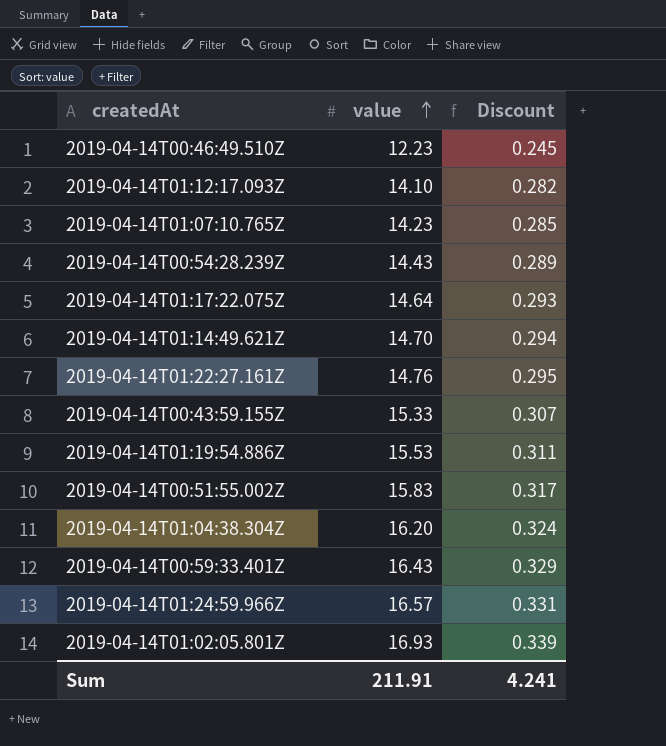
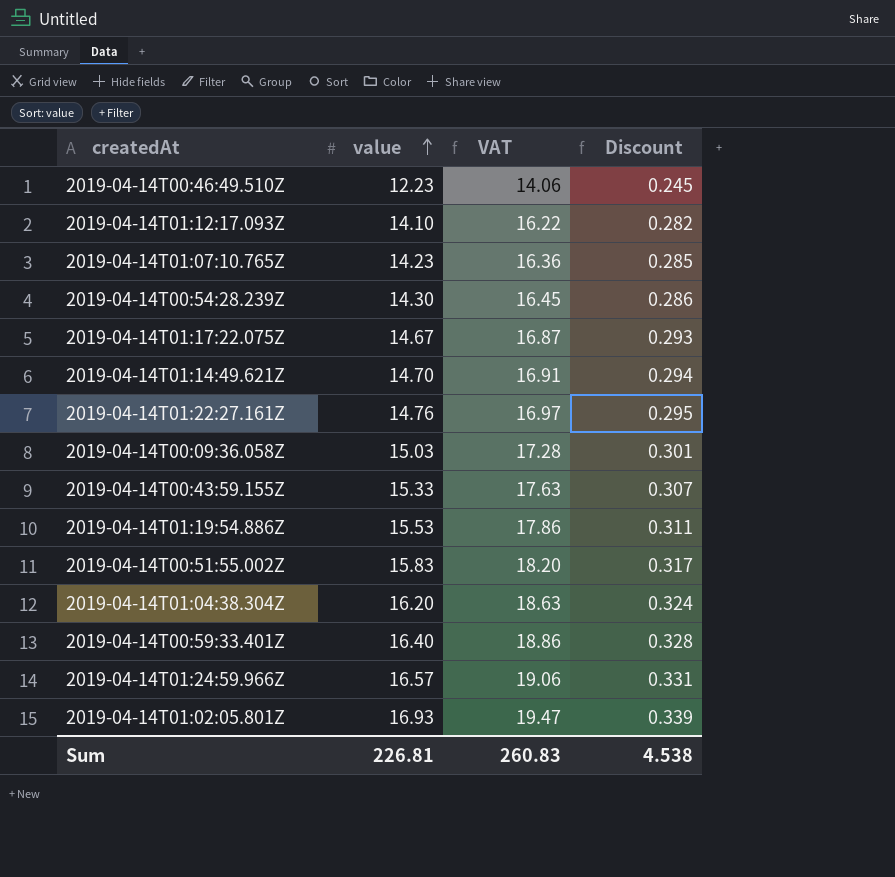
column VAT | formula: none -> [value] * 1.15
2019-04-14T00:54:28.239Z | value: 14.43 -> 14.30
2019-04-14T00:54:28.239Z | Discount: 0.289 -> 0.286
2019-04-14T01:17:22.075Z | value: 14.64 -> 14.67
row 2019-04-14T00:09:36.058Z: none -> 15.03 | 17.28 | 0.301
2019-04-14T00:59:33.401Z | value: 16.43 -> 16.40
2019-04-14T00:59:33.401Z | Discount: 0.329 -> 0.328
Sum | value: 211.91 -> 226.81
Sum | Discount: 4.241 -> 4.538

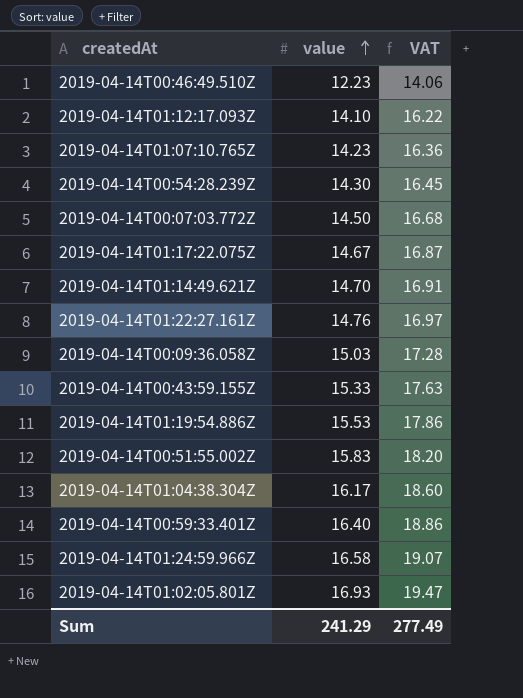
column Discount | formula: [value] * 0.02 -> none
row 2019-04-14T00:07:03.772Z: none -> 14.50 | 16.68
2019-04-14T01:04:38.304Z | value: 16.20 -> 16.17
2019-04-14T01:04:38.304Z | VAT: 18.63 -> 18.60
2019-04-14T01:24:59.966Z | value: 16.57 -> 16.58
2019-04-14T01:24:59.966Z | VAT: 19.06 -> 19.07
Sum | value: 226.81 -> 241.29
Sum | VAT: 260.83 -> 277.49

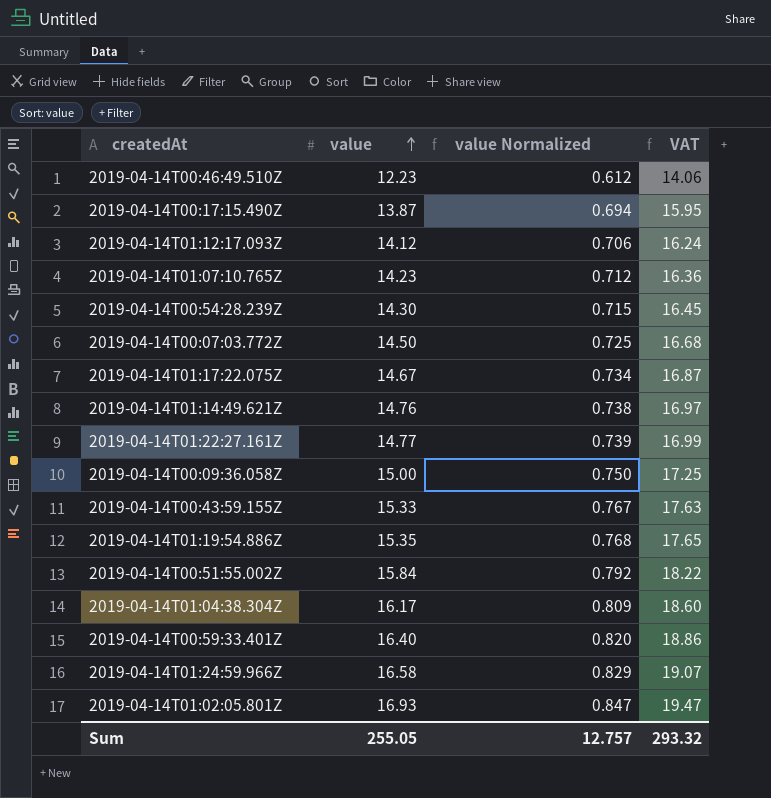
column value Normalized | formula: none -> [value] * 0.05
row 2019-04-14T00:17:15.490Z: none -> 13.87 | 0.694 | 15.95
2019-04-14T01:12:17.093Z | value: 14.10 -> 14.12
2019-04-14T01:12:17.093Z | VAT: 16.22 -> 16.24
2019-04-14T01:14:49.621Z | value: 14.70 -> 14.76
2019-04-14T01:14:49.621Z | VAT: 16.91 -> 16.97
2019-04-14T01:22:27.161Z | value: 14.76 -> 14.77
2019-04-14T01:22:27.161Z | VAT: 16.97 -> 16.99
2019-04-14T00:09:36.058Z | value: 15.03 -> 15.00
2019-04-14T00:09:36.058Z | VAT: 17.28 -> 17.25
2019-04-14T01:19:54.886Z | value: 15.53 -> 15.35
2019-04-14T01:19:54.886Z | VAT: 17.86 -> 17.65
2019-04-14T00:51:55.002Z | value: 15.83 -> 15.84
2019-04-14T00:51:55.002Z | VAT: 18.20 -> 18.22
Sum | value: 241.29 -> 255.05
Sum | VAT: 277.49 -> 293.32

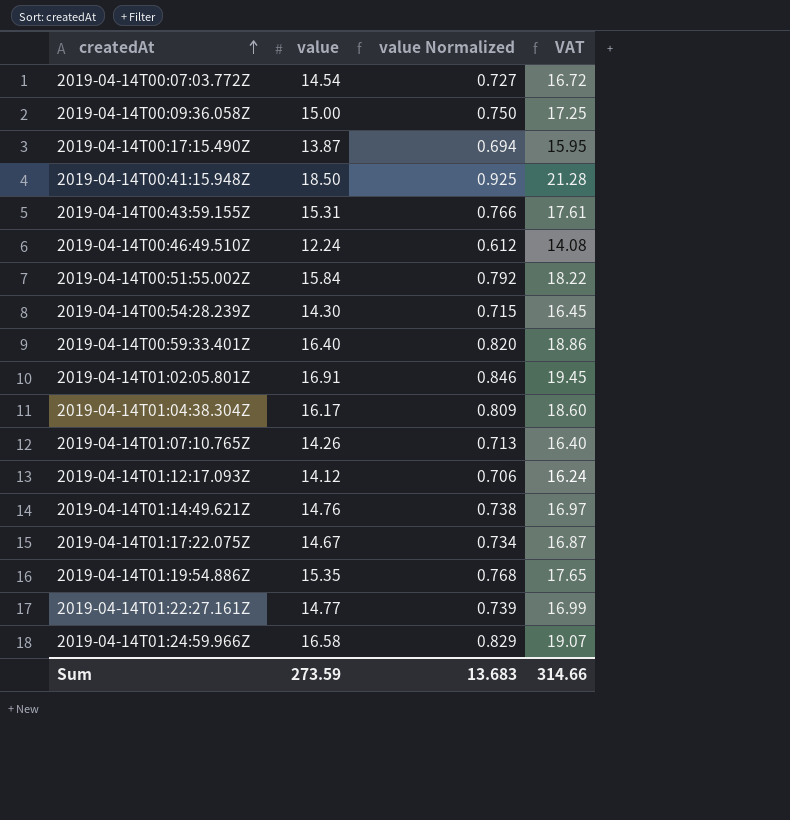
row order: value ascending -> createdAt ascending
2019-04-14T00:07:03.772Z | value: 14.50 -> 14.54
2019-04-14T00:07:03.772Z | value Normalized: 0.725 -> 0.727
2019-04-14T00:07:03.772Z | VAT: 16.68 -> 16.72
row 2019-04-14T00:41:15.948Z: none -> 18.50 | 0.925 | 21.28
2019-04-14T00:43:59.155Z | value: 15.33 -> 15.31
2019-04-14T00:43:59.155Z | value Normalized: 0.767 -> 0.766
2019-04-14T00:43:59.155Z | VAT: 17.63 -> 17.61
2019-04-14T00:46:49.510Z | value: 12.23 -> 12.24
2019-04-14T00:46:49.510Z | VAT: 14.06 -> 14.08
2019-04-14T01:02:05.801Z | value: 16.93 -> 16.91
2019-04-14T01:02:05.801Z | value Normalized: 0.847 -> 0.846
2019-04-14T01:02:05.801Z | VAT: 19.47 -> 19.45
2019-04-14T01:07:10.765Z | value: 14.23 -> 14.26
2019-04-14T01:07:10.765Z | value Normalized: 0.712 -> 0.713
2019-04-14T01:07:10.765Z | VAT: 16.36 -> 16.40
Sum | value: 255.05 -> 273.59
Sum | value Normalized: 12.757 -> 13.683
Sum | VAT: 293.32 -> 314.66

